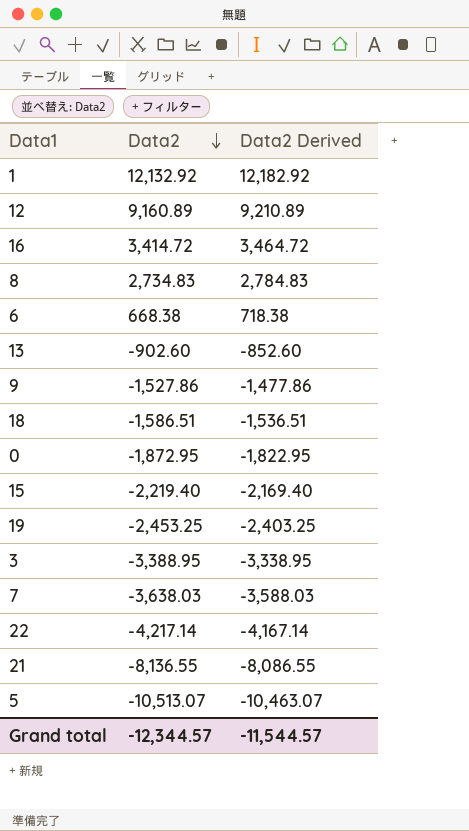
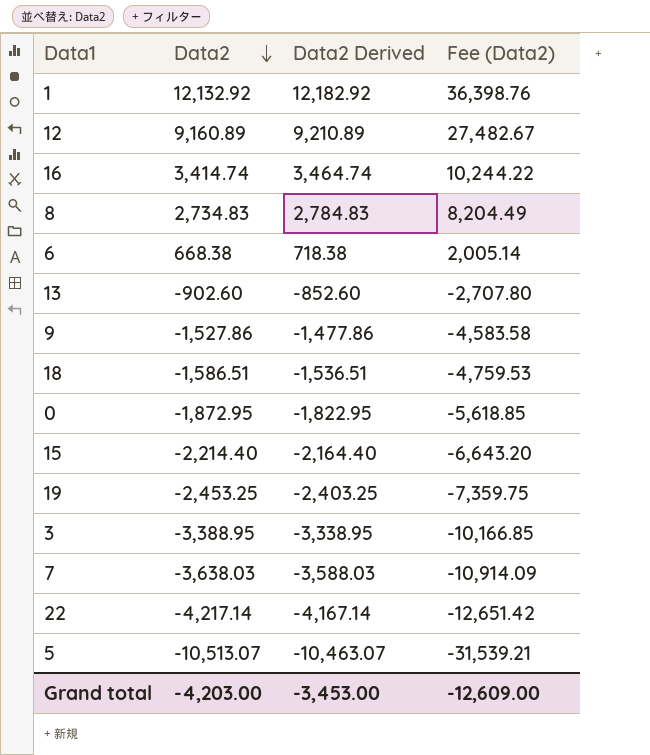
column Fee (Data2) | formula: none -> [Data2] * 3
row 21: -8,136.55 | -8,086.55 -> none
16 | Data2: 3,414.72 -> 3,414.74
16 | Data2 Derived: 3,464.72 -> 3,464.74
15 | Data2: -2,219.40 -> -2,214.40
15 | Data2 Derived: -2,169.40 -> -2,164.40
Grand total | Data2: -12,344.57 -> -4,203.00
Grand total | Data2 Derived: -11,544.57 -> -3,453.00

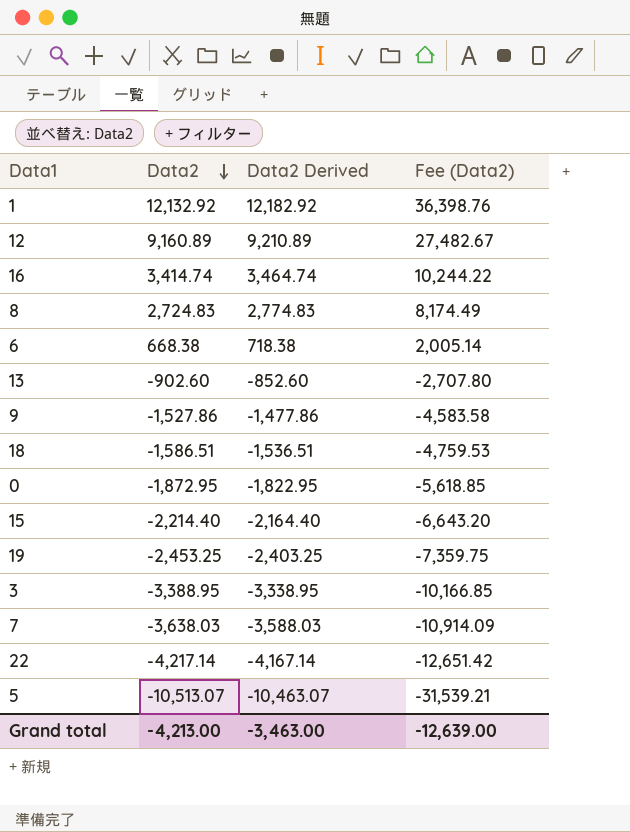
8 | Data2: 2,734.83 -> 2,724.83
8 | Data2 Derived: 2,784.83 -> 2,774.83
8 | Fee (Data2): 8,204.49 -> 8,174.49
Grand total | Data2: -4,203.00 -> -4,213.00
Grand total | Data2 Derived: -3,453.00 -> -3,463.00
Grand total | Fee (Data2): -12,609.00 -> -12,639.00

